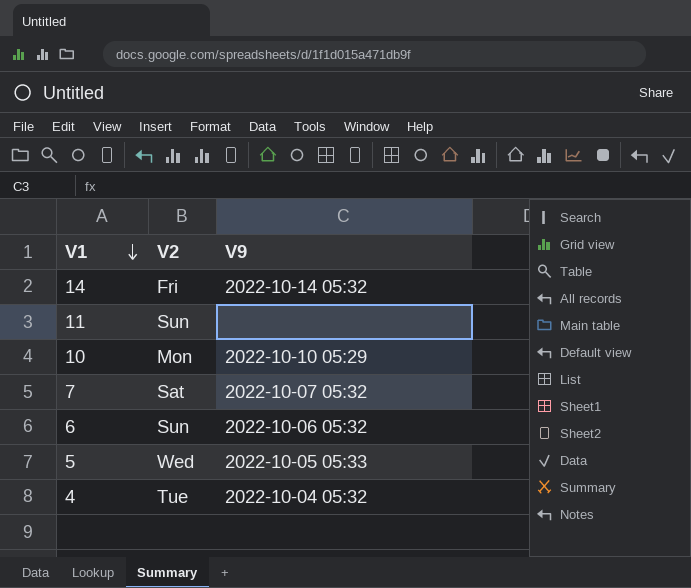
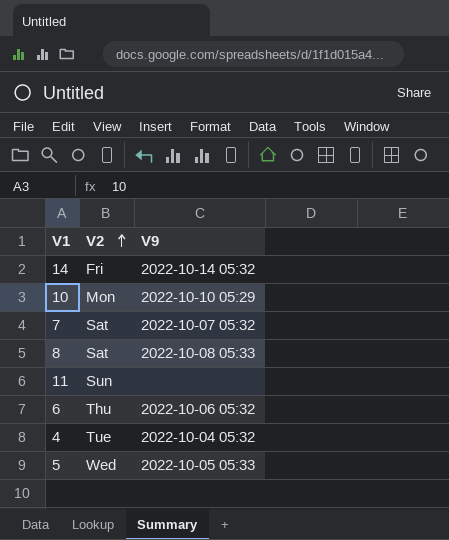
row order: V1 descending -> V2 ascending
row 8: none -> Sat | 2022-10-08 05:33
6 | V2: Sun -> Thu

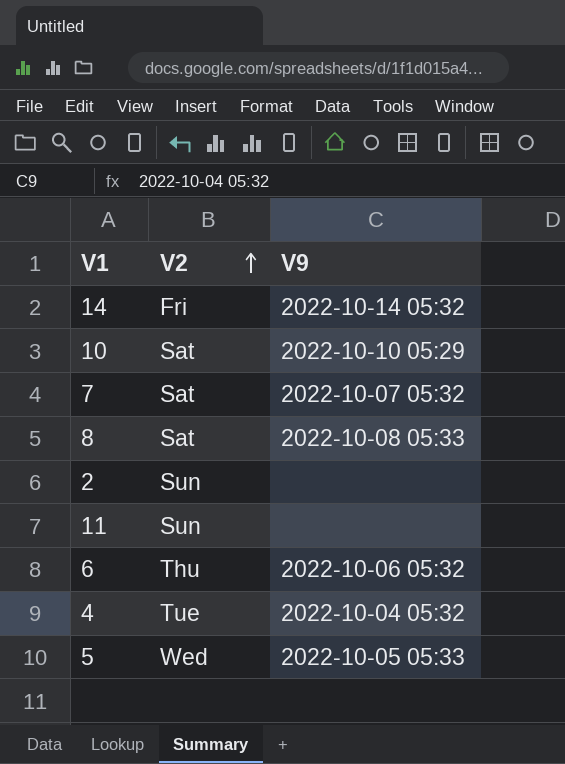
10 | V2: Mon -> Sat
row 2: none -> Sun | none

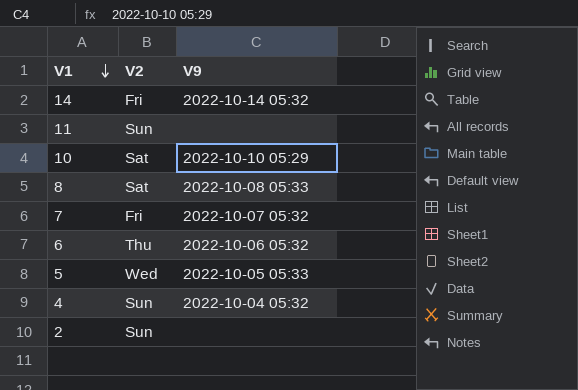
row order: V2 ascending -> V1 descending
7 | V2: Sat -> Fri
4 | V2: Tue -> Sun

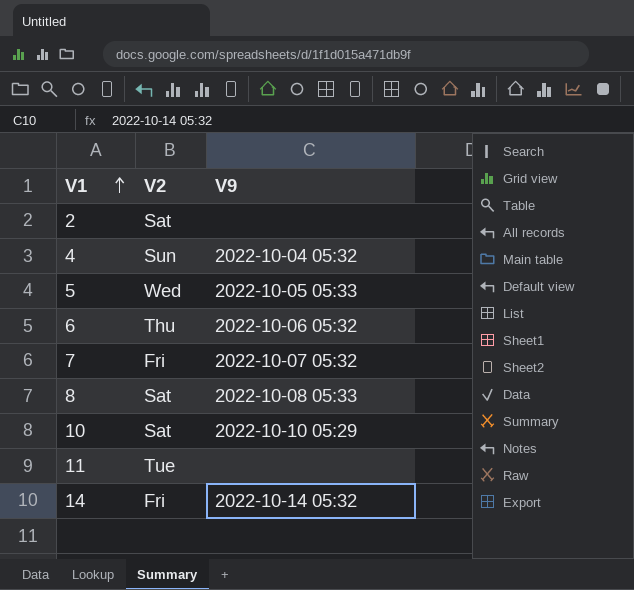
row order: V1 descending -> V1 ascending
2 | V2: Sun -> Sat
11 | V2: Sun -> Tue

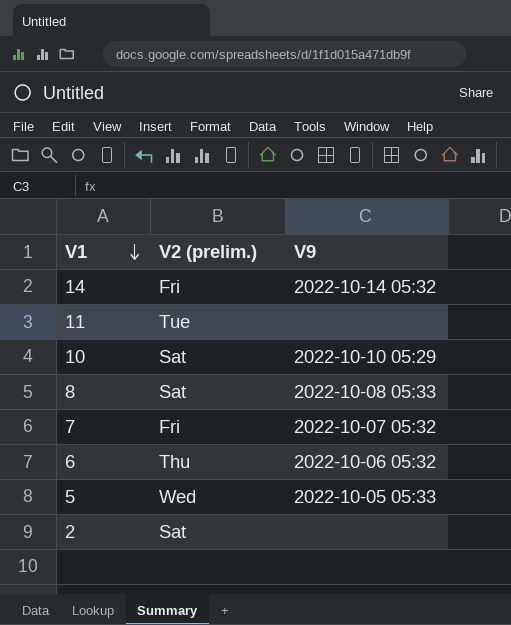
row order: V1 ascending -> V1 descending
column name: V2 -> V2 (prelim.)
row 4: Sun | 2022-10-04 05:32 -> none

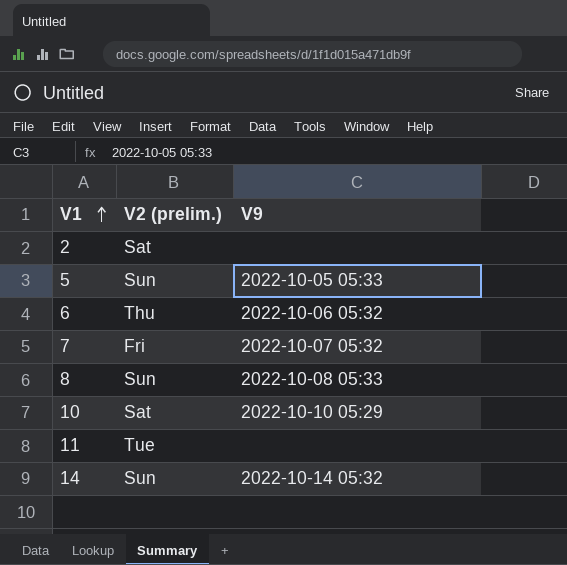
row order: V1 descending -> V1 ascending
5 | V2 (prelim.): Wed -> Sun
8 | V2 (prelim.): Sat -> Sun
14 | V2 (prelim.): Fri -> Sun

